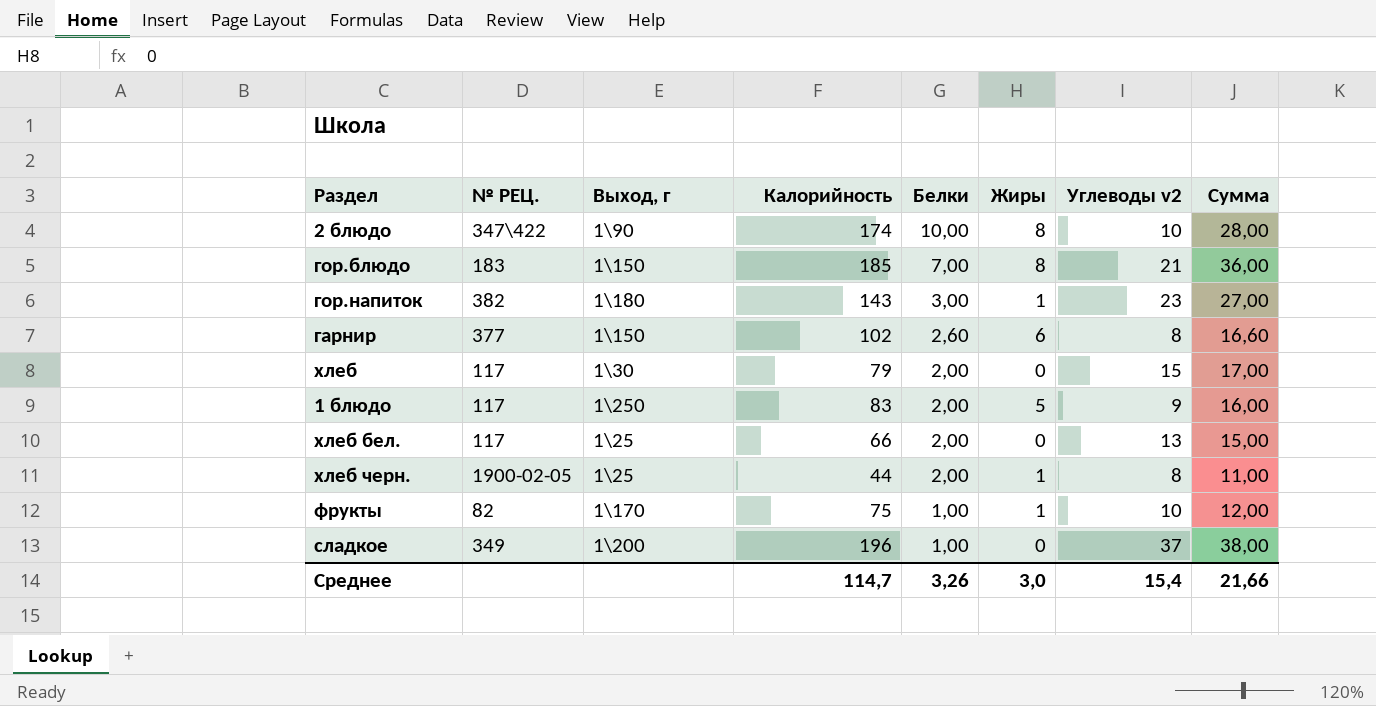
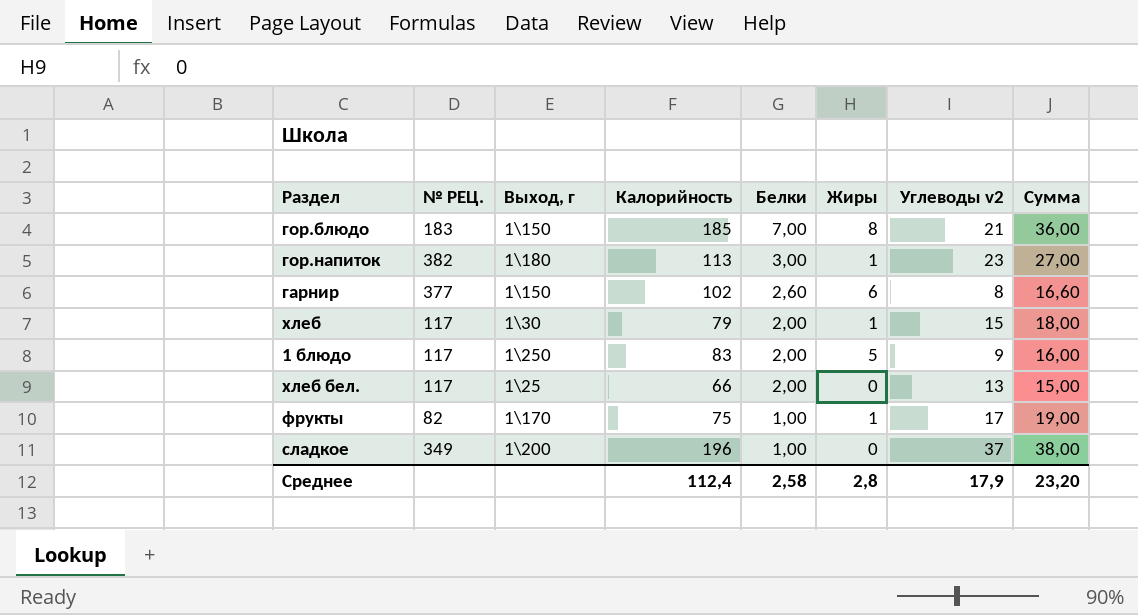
row 2 блюдо: 347\422 | 1\90 | 174 | 10,00 | 8 | 10 | 28,00 -> none
row хлеб черн.: 1900-02-05 | 1\25 | 44 | 2,00 | 1 | 8 | 11,00 -> none
гор.напиток | Калорийность: 143 -> 113
хлеб | Жиры: 0 -> 1
хлеб | Сумма: 17,00 -> 18,00
фрукты | Углеводы v2: 10 -> 17
фрукты | Сумма: 12,00 -> 19,00
Среднее | Калорийность: 114,7 -> 112,4
Среднее | Белки: 3,26 -> 2,58
Среднее | Жиры: 3,0 -> 2,8
Среднее | Углеводы v2: 15,4 -> 17,9
Среднее | Сумма: 21,66 -> 23,20

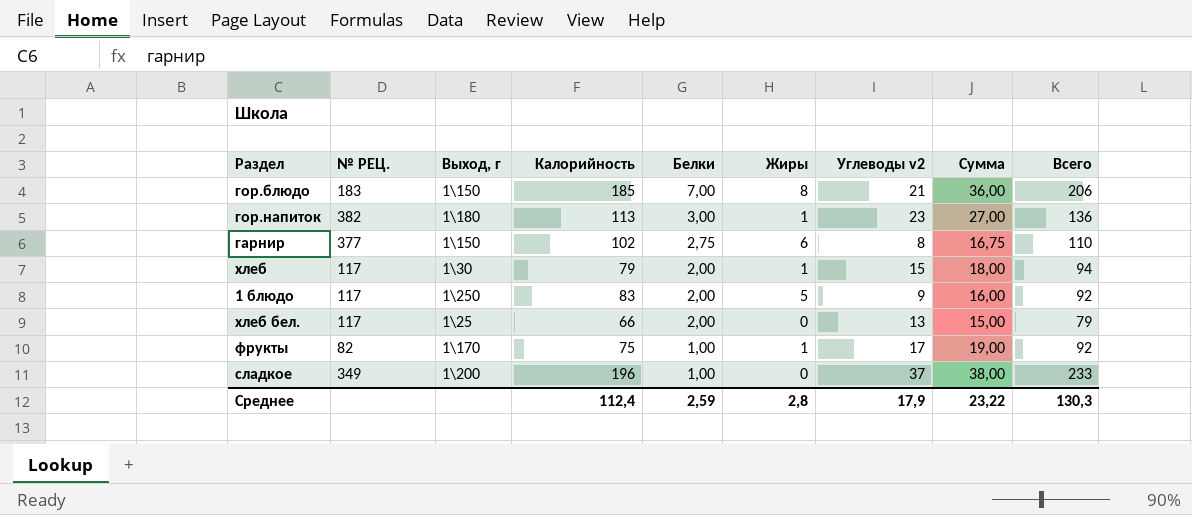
column Всего | formula: none -> [Калорийность] + [Углеводы v2]
гарнир | Белки: 2,60 -> 2,75
гарнир | Сумма: 16,60 -> 16,75
Среднее | Белки: 2,58 -> 2,59
Среднее | Сумма: 23,20 -> 23,22

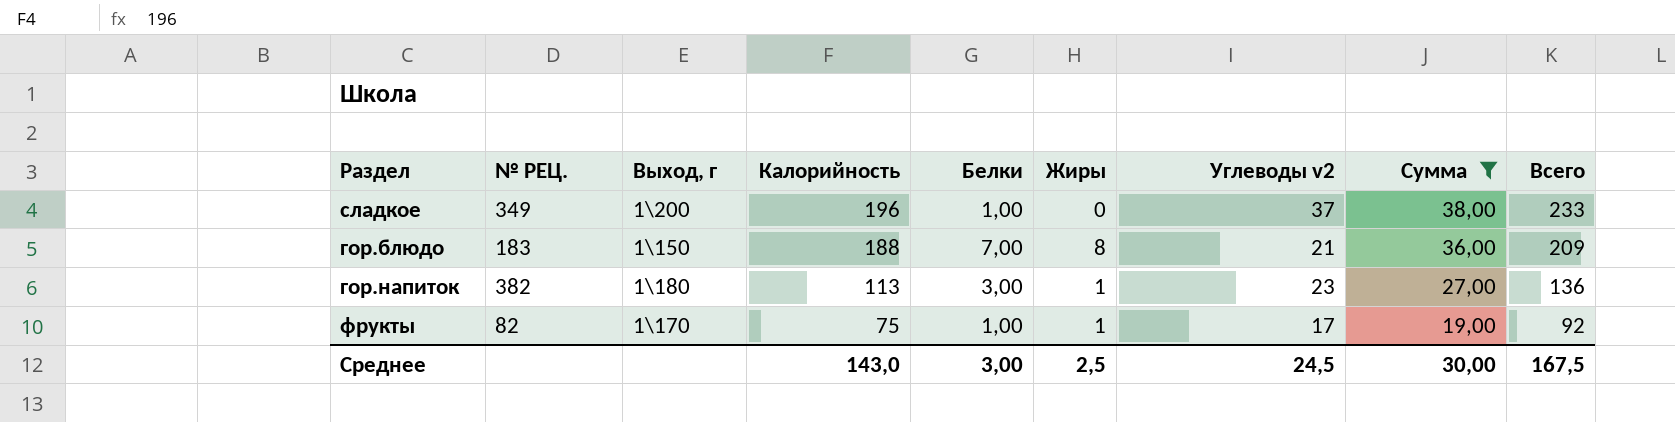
filter: none -> Сумма >= 19,00
row order: Белки descending -> Калорийность descending
гор.блюдо | Калорийность: 185 -> 188
гор.блюдо | Всего: 206 -> 209
Среднее | Калорийность: 112,4 -> 143,0
Среднее | Белки: 2,59 -> 3,00
Среднее | Жиры: 2,8 -> 2,5
Среднее | Углеводы v2: 17,9 -> 24,5
Среднее | Сумма: 23,22 -> 30,00
Среднее | Всего: 130,3 -> 167,5

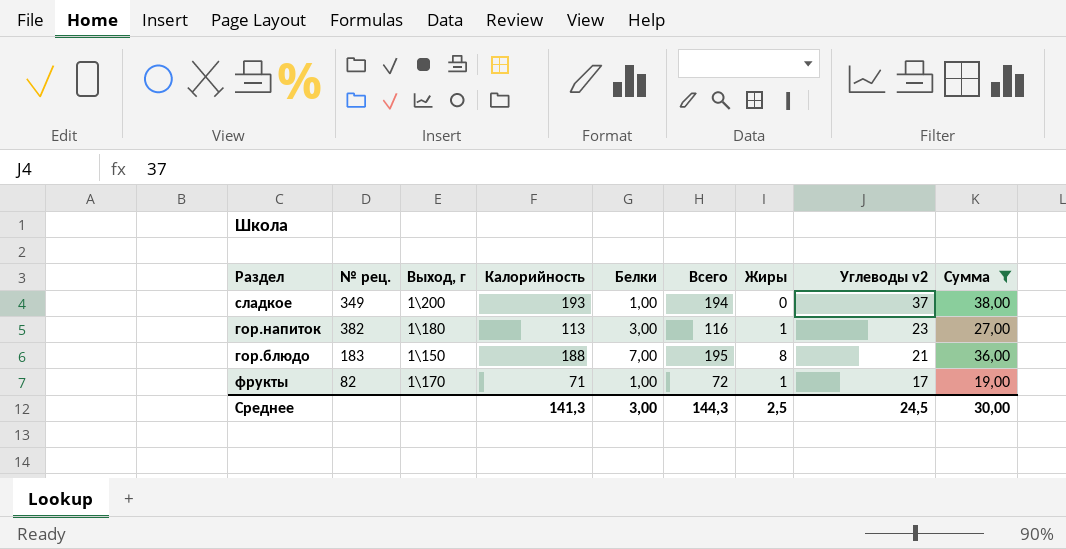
row order: Калорийность descending -> Углеводы v2 descending
column name: № РЕЦ. -> № рец.
column Всего | formula: [Калорийность] + [Углеводы v2] -> [Калорийность] + [Белки]
column Всего | position: 9 -> 6
сладкое | Калорийность: 196 -> 193
фрукты | Калорийность: 75 -> 71
Среднее | Калорийность: 143,0 -> 141,3
Среднее | Всего: 167,5 -> 144,3

